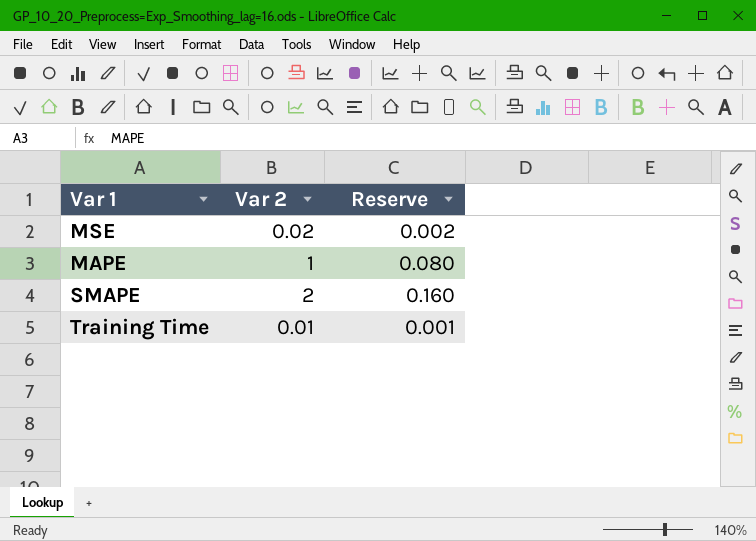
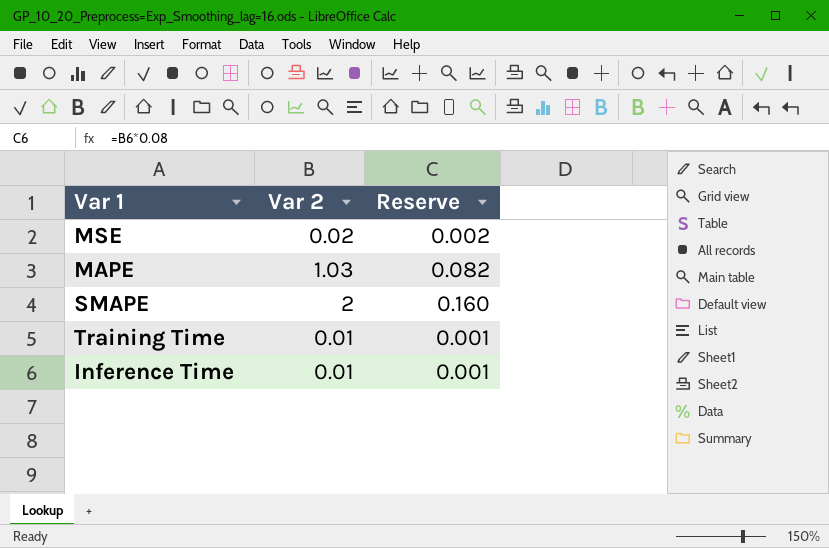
MAPE | Var 2: 1 -> 1.03
MAPE | Reserve: 0.080 -> 0.082
row Inference Time: none -> 0.01 | 0.001

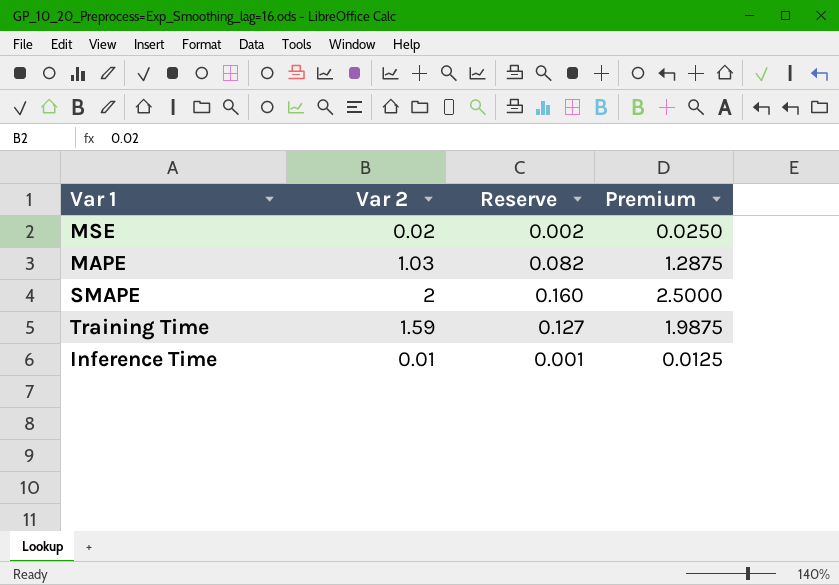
column Premium | formula: none -> [Var 2] * 1.25
Training Time | Var 2: 0.01 -> 1.59
Training Time | Reserve: 0.001 -> 0.127

